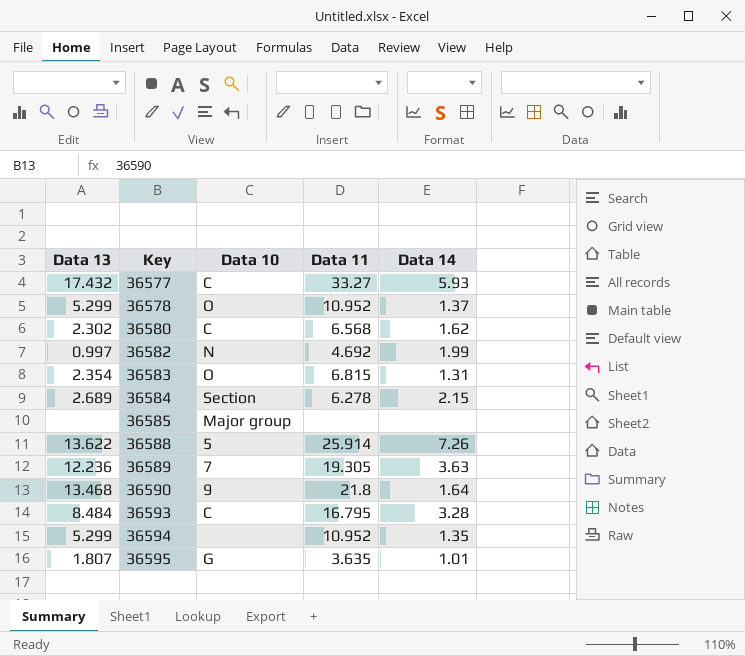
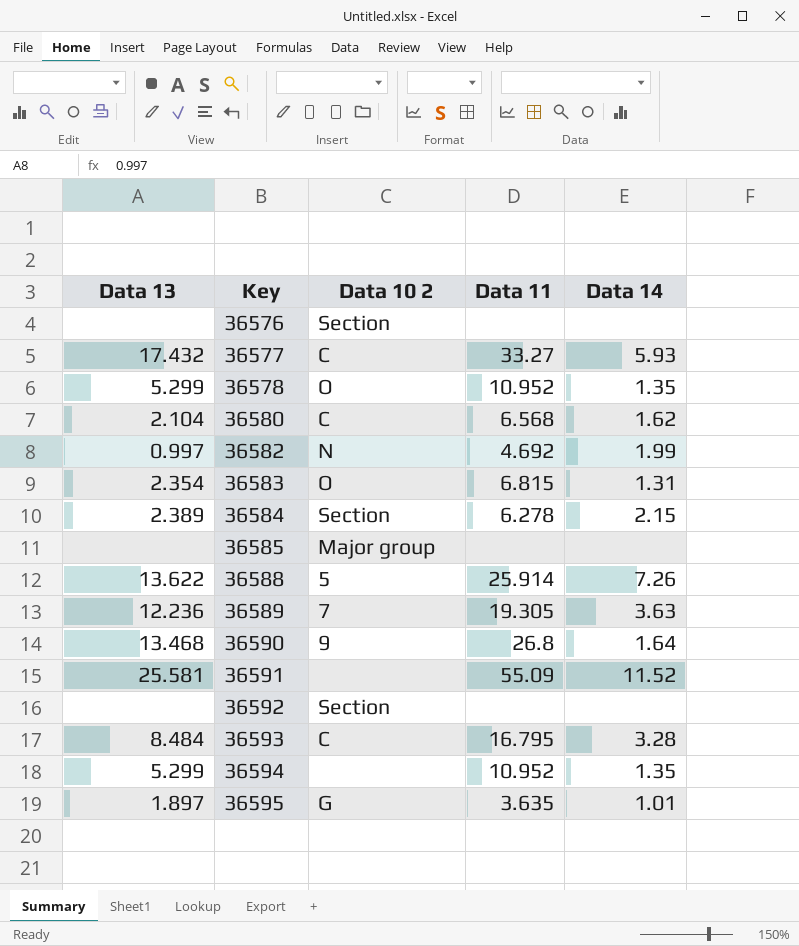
column name: Data 10 -> Data 10 2
row 36576: none -> none | Section | none | none
36578 | Data 14: 1.37 -> 1.35
36580 | Data 13: 2.302 -> 2.104
36584 | Data 13: 2.689 -> 2.389
36590 | Data 11: 21.8 -> 26.8
row 36591: none -> 25.581 | none | 55.09 | 11.52
row 36592: none -> none | Section | none | none
36595 | Data 13: 1.807 -> 1.897

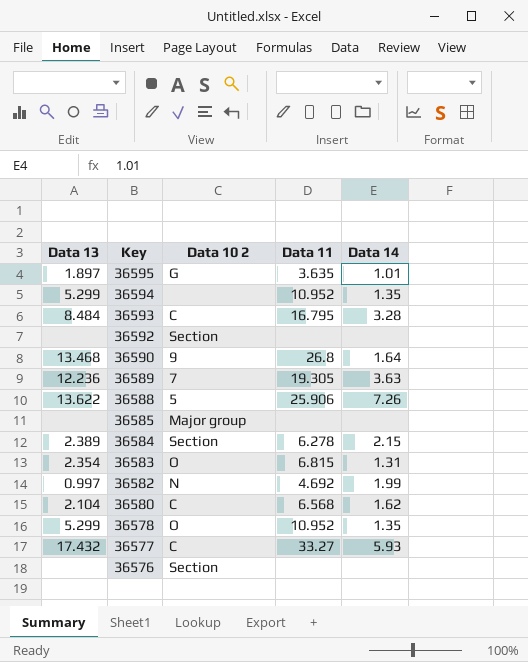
row order: Key ascending -> Key descending
row 36591: 25.581 | none | 55.09 | 11.52 -> none
36588 | Data 11: 25.914 -> 25.906

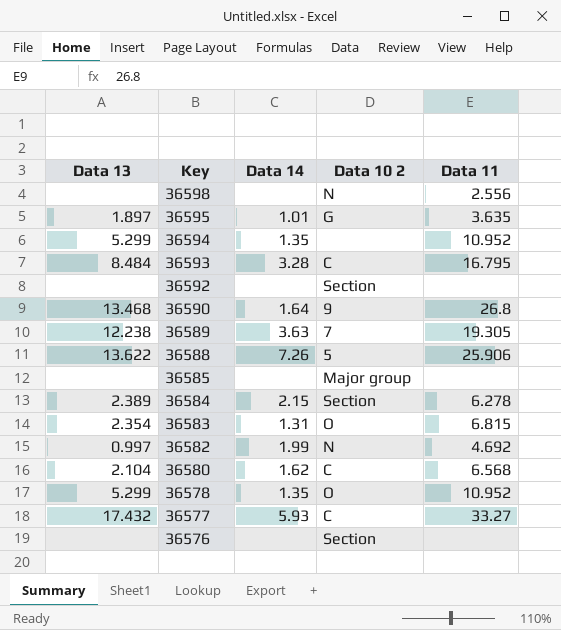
column Data 14 | position: 5 -> 3
row 36598: none -> none | none | N | 2.556
36589 | Data 13: 12.236 -> 12.238

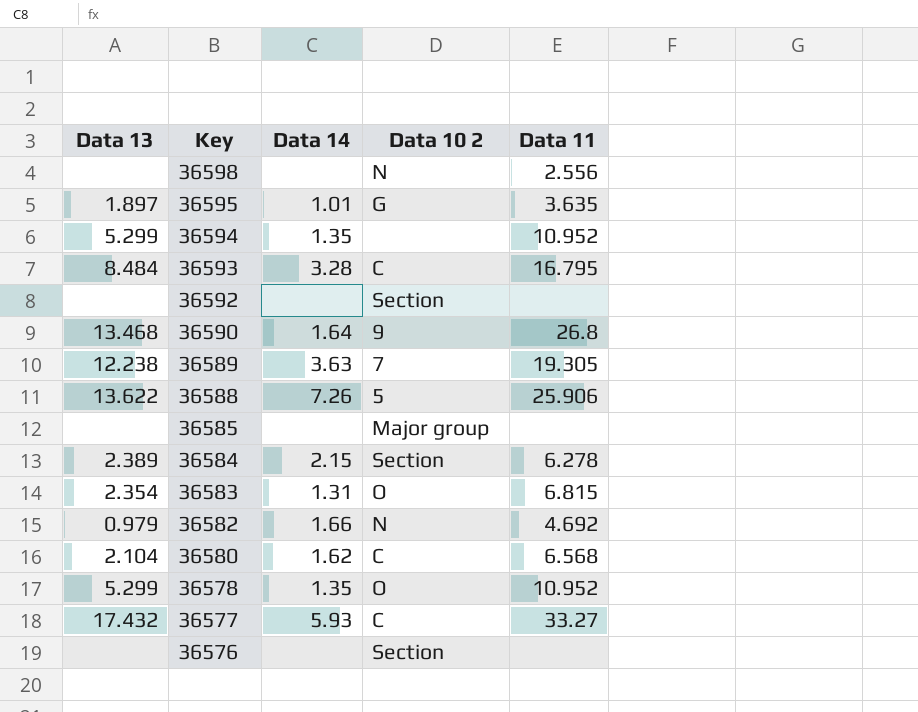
36582 | Data 13: 0.997 -> 0.979
36582 | Data 14: 1.99 -> 1.66

